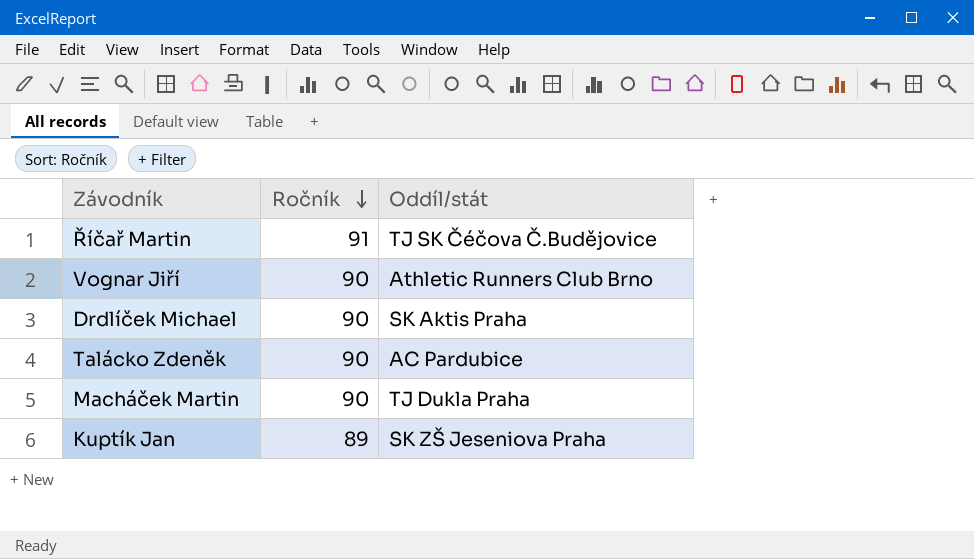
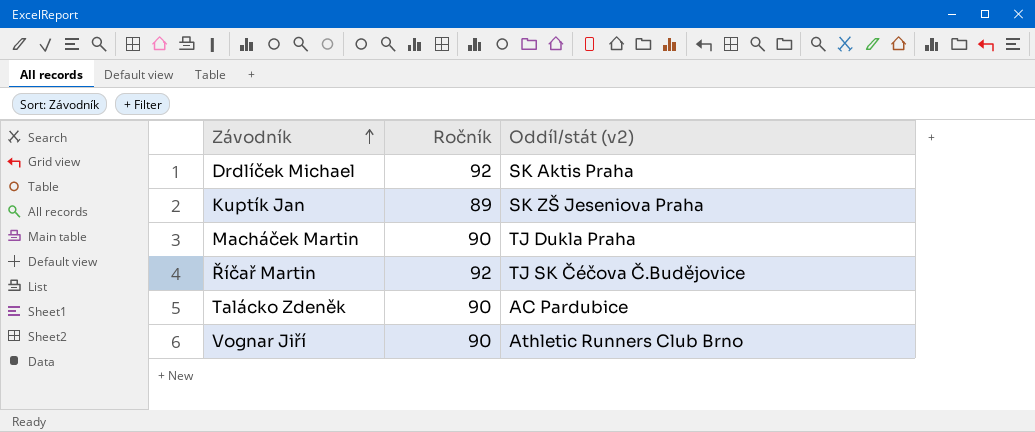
row order: Ročník descending -> Závodník ascending
column name: Oddíl/stát -> Oddíl/stát (v2)
Drdlíček Michael | Ročník: 90 -> 92
Říčař Martin | Ročník: 91 -> 92

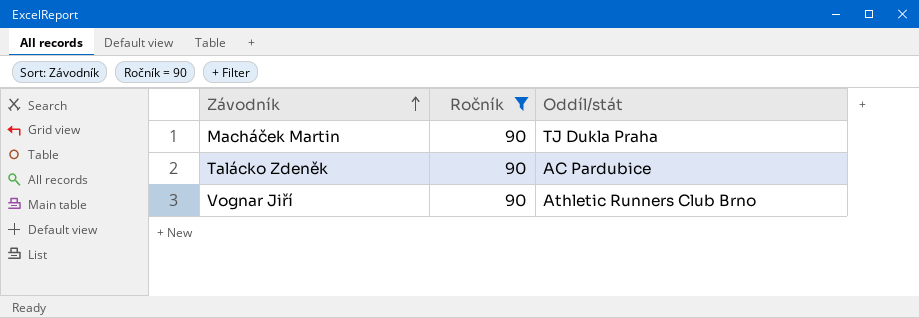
filter: none -> Ročník = 90
column name: Oddíl/stát (v2) -> Oddíl/stát

